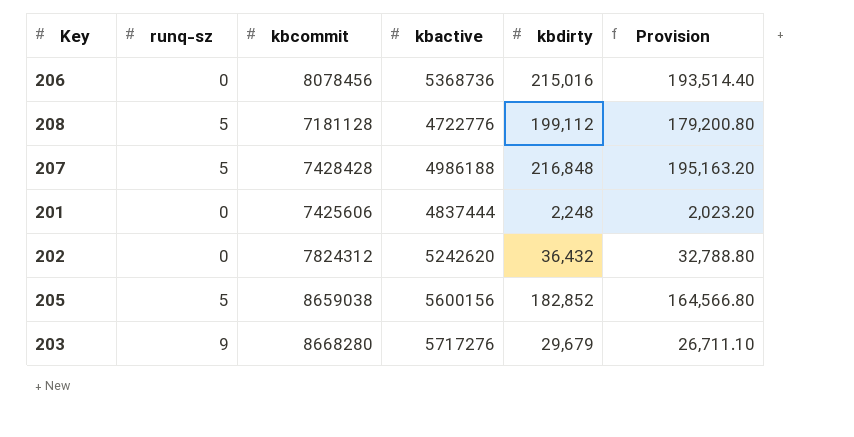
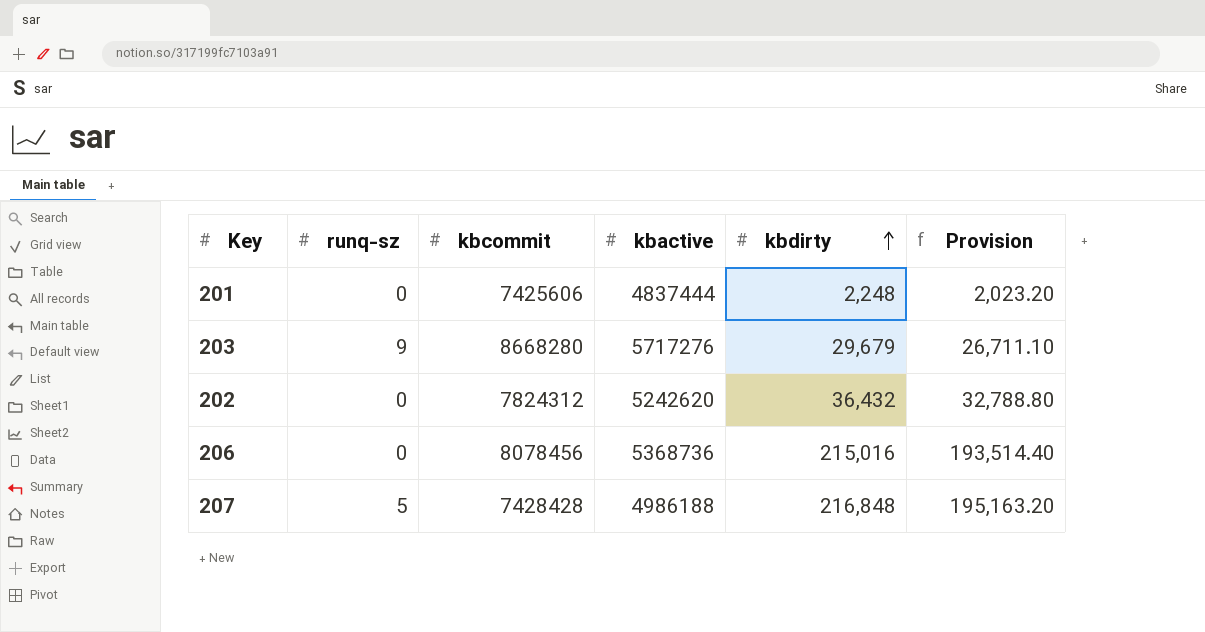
row order: none -> kbdirty ascending
row 208: 5 | 7181128 | 4722776 | 199,112 | 179,200.80 -> none
row 205: 5 | 8659038 | 5600156 | 182,852 | 164,566.80 -> none

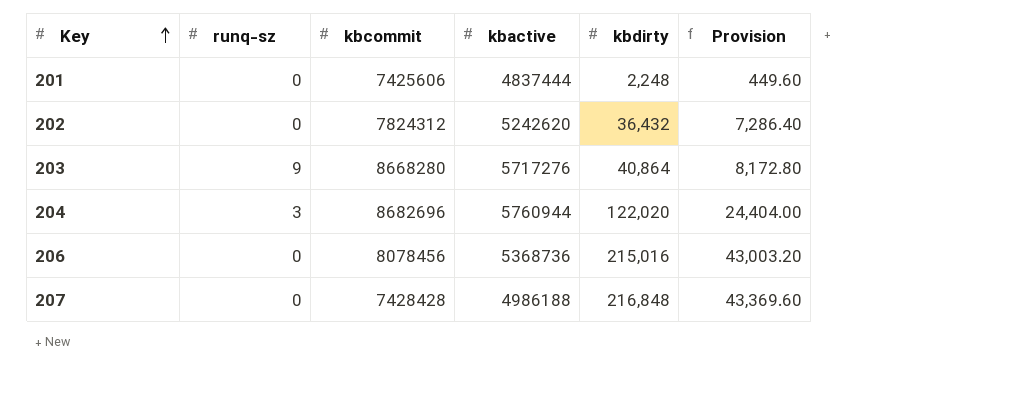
row order: kbdirty ascending -> Key ascending
column Provision | formula: [kbdirty] * 0.9 -> [kbdirty] * 0.2
203 | kbdirty: 29,679 -> 40,864
row 204: none -> 3 | 8682696 | 5760944 | 122,020 | 24,404.00
207 | runq-sz: 5 -> 0

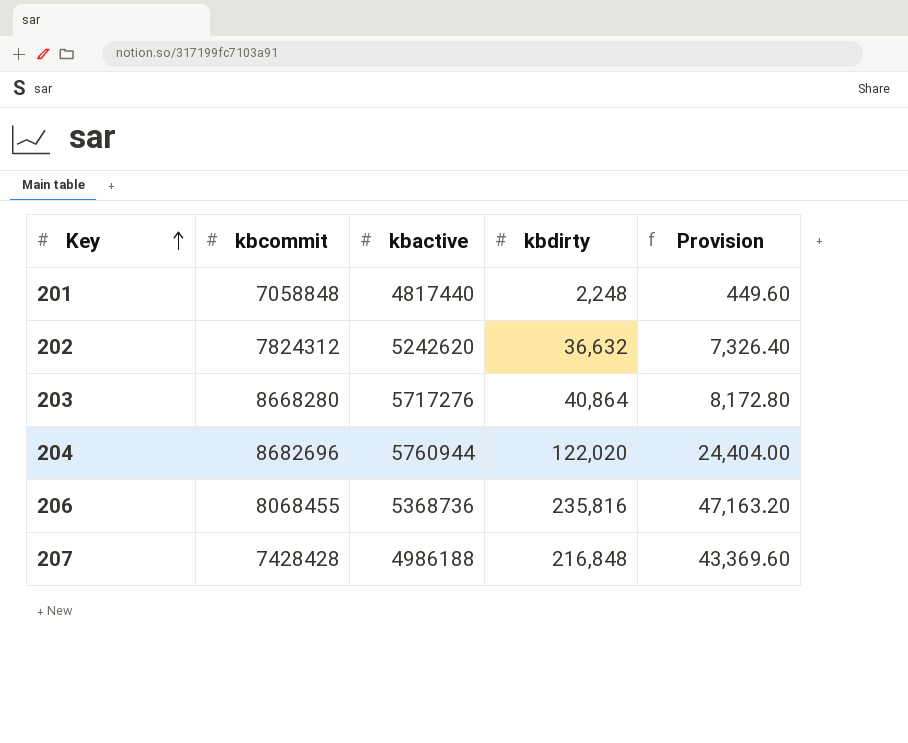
column runq-sz | position: 2 -> none
201 | kbcommit: 7425606 -> 7058848
201 | kbactive: 4837444 -> 4817440
202 | kbdirty: 36,432 -> 36,632
202 | Provision: 7,286.40 -> 7,326.40
206 | kbcommit: 8078456 -> 8068455
206 | kbdirty: 215,016 -> 235,816
206 | Provision: 43,003.20 -> 47,163.20

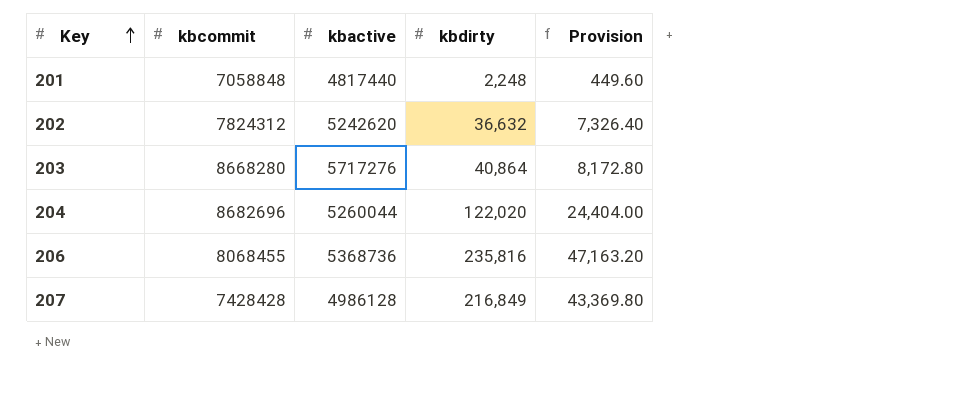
204 | kbactive: 5760944 -> 5260044
207 | kbactive: 4986188 -> 4986128
207 | kbdirty: 216,848 -> 216,849
207 | Provision: 43,369.60 -> 43,369.80

